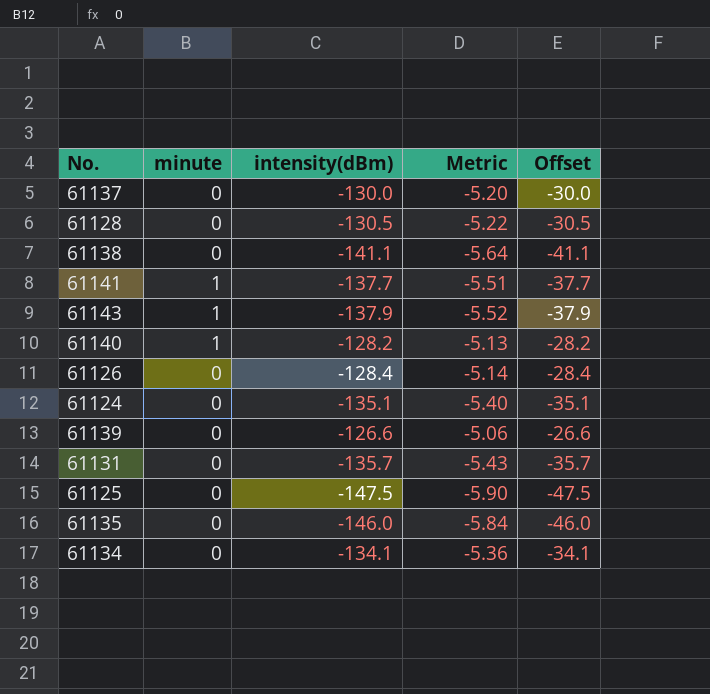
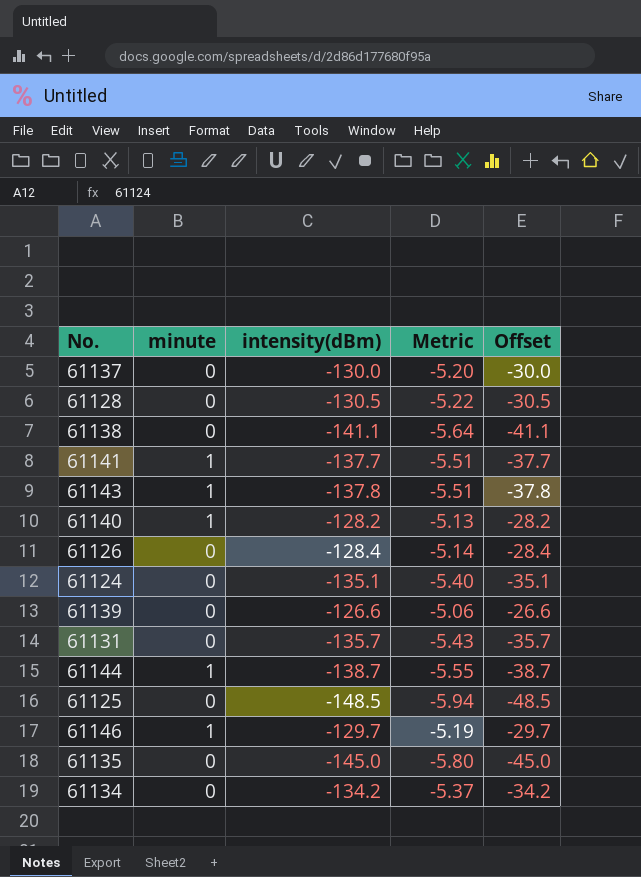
61143 | intensity(dBm): -137.9 -> -137.8
61143 | Metric: -5.52 -> -5.51
61143 | Offset: -37.9 -> -37.8
row 61144: none -> 1 | -138.7 | -5.55 | -38.7
61125 | intensity(dBm): -147.5 -> -148.5
61125 | Metric: -5.90 -> -5.94
61125 | Offset: -47.5 -> -48.5
row 61146: none -> 1 | -129.7 | -5.19 | -29.7
61135 | intensity(dBm): -146.0 -> -145.0
61135 | Metric: -5.84 -> -5.80
61135 | Offset: -46.0 -> -45.0
61134 | intensity(dBm): -134.1 -> -134.2
61134 | Metric: -5.36 -> -5.37
61134 | Offset: -34.1 -> -34.2

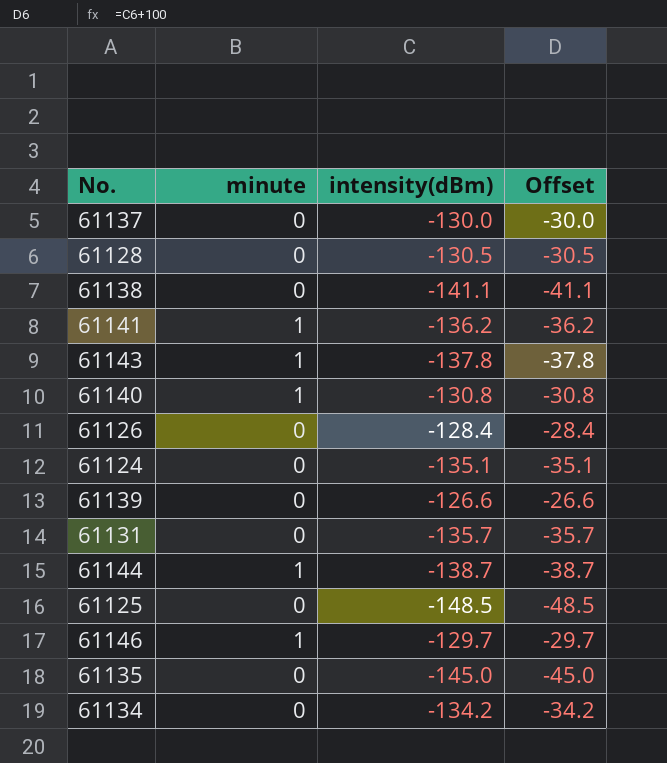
column Metric | formula: [intensity(dBm)] * 0.04 -> none
61141 | intensity(dBm): -137.7 -> -136.2
61141 | Offset: -37.7 -> -36.2
61140 | intensity(dBm): -128.2 -> -130.8
61140 | Offset: -28.2 -> -30.8

